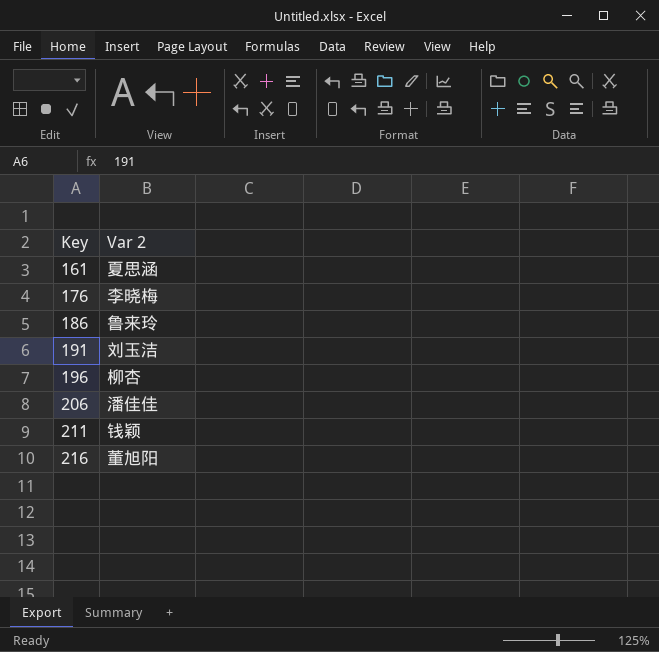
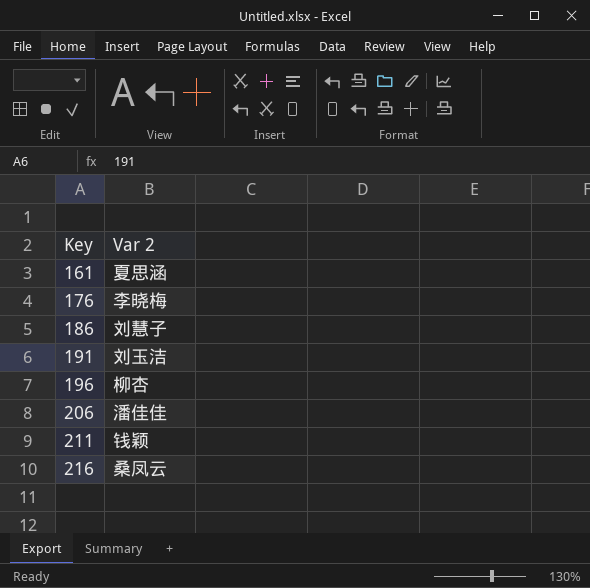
186 | Var 2: 鲁来玲 -> 刘慧子
216 | Var 2: 董旭阳 -> 桑凤云

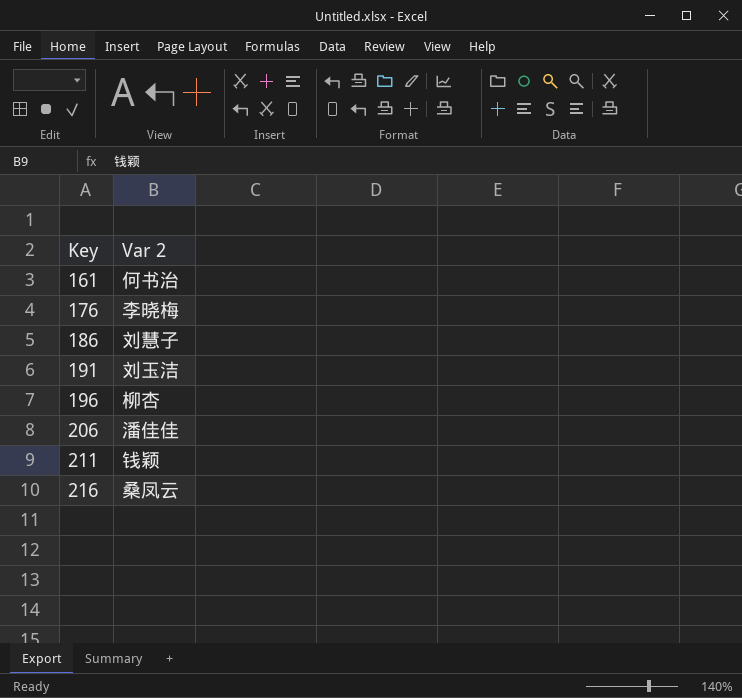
161 | Var 2: 夏思涵 -> 何书治

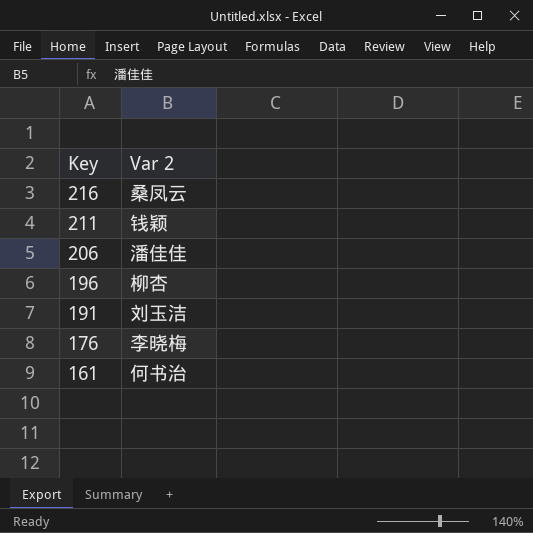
row order: Key ascending -> Key descending
row 186: 刘慧子 -> none

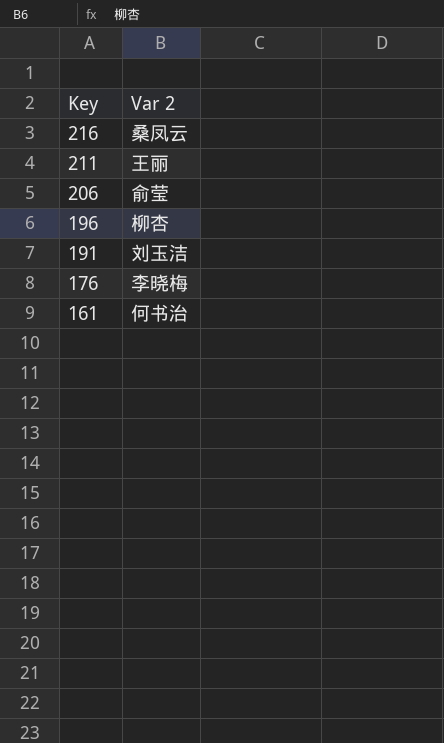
211 | Var 2: 钱颖 -> 王丽
206 | Var 2: 潘佳佳 -> 俞莹

